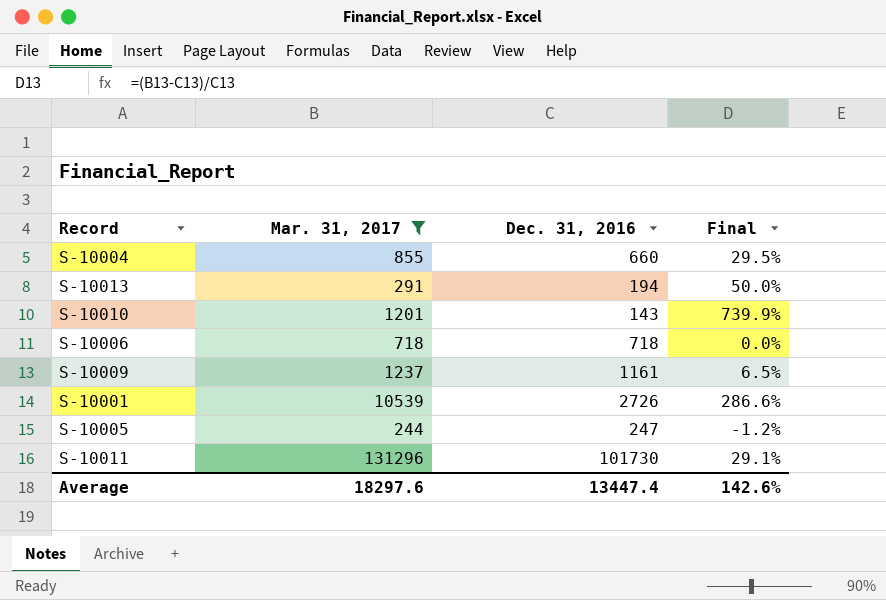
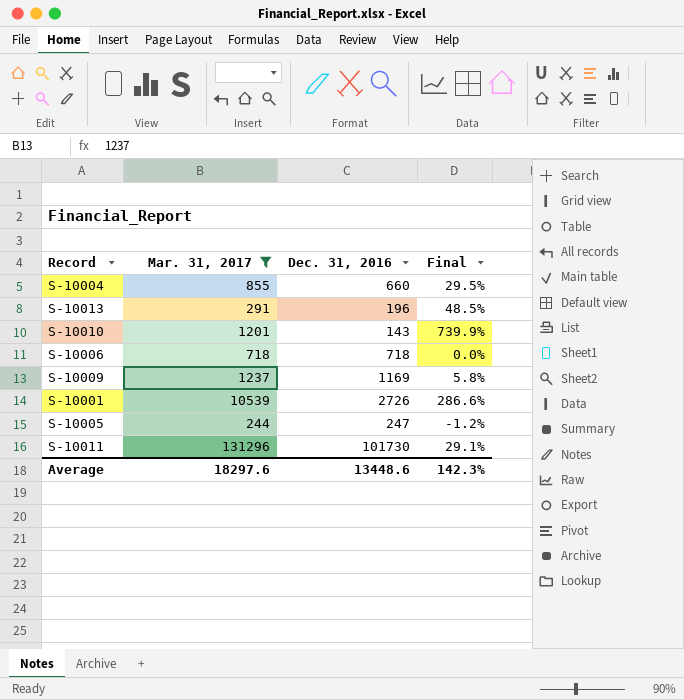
S-10013 | Dec. 31, 2016: 194 -> 196
S-10013 | Final: 50.0% -> 48.5%
S-10009 | Dec. 31, 2016: 1161 -> 1169
S-10009 | Final: 6.5% -> 5.8%
Average | Dec. 31, 2016: 13447.4 -> 13448.6
Average | Final: 142.6% -> 142.3%

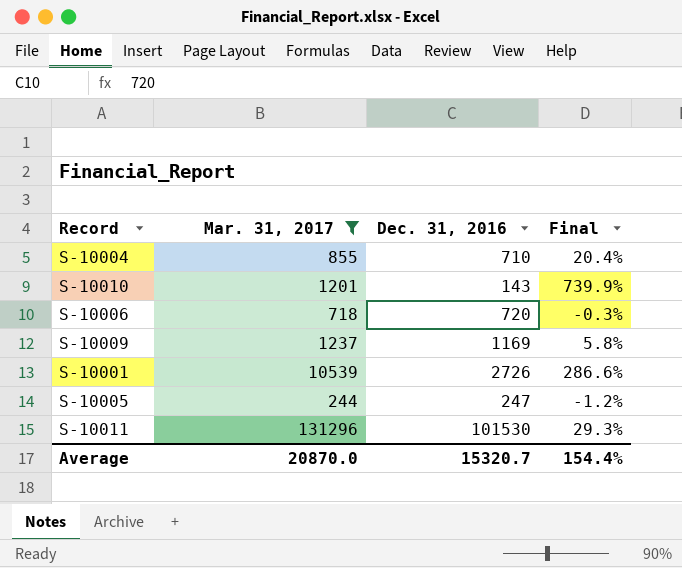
row S-10013: 291 | 196 | 48.5% -> none
S-10004 | Dec. 31, 2016: 660 -> 710
S-10004 | Final: 29.5% -> 20.4%
S-10006 | Dec. 31, 2016: 718 -> 720
S-10006 | Final: 0.0% -> -0.3%
S-10011 | Dec. 31, 2016: 101730 -> 101530
S-10011 | Final: 29.1% -> 29.3%
Average | Mar. 31, 2017: 18297.6 -> 20870.0
Average | Dec. 31, 2016: 13448.6 -> 15320.7
Average | Final: 142.3% -> 154.4%

